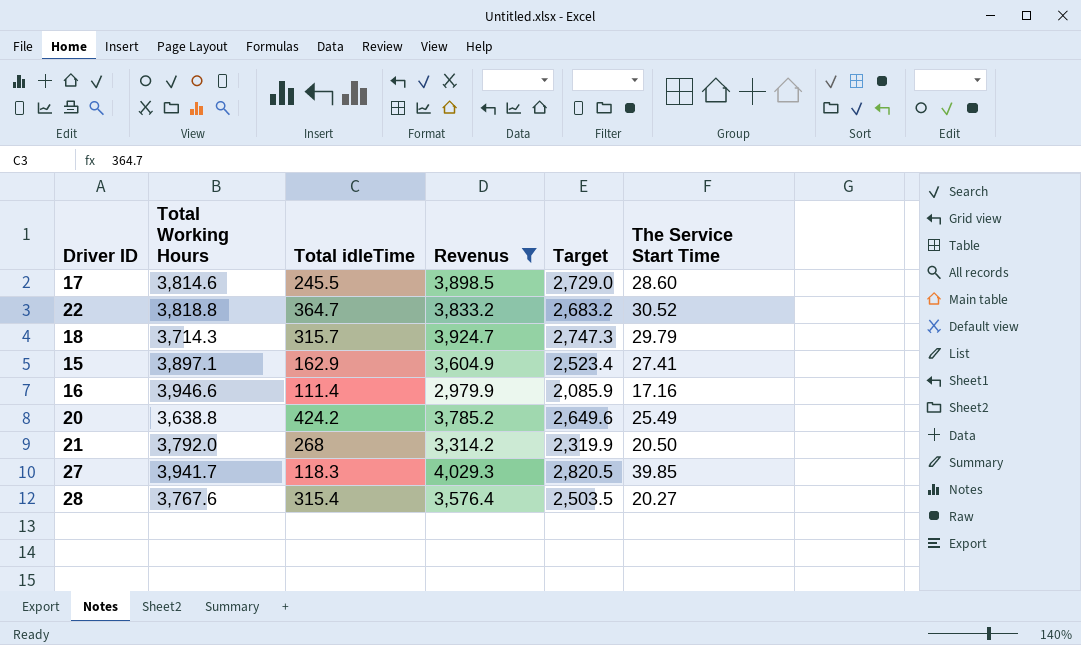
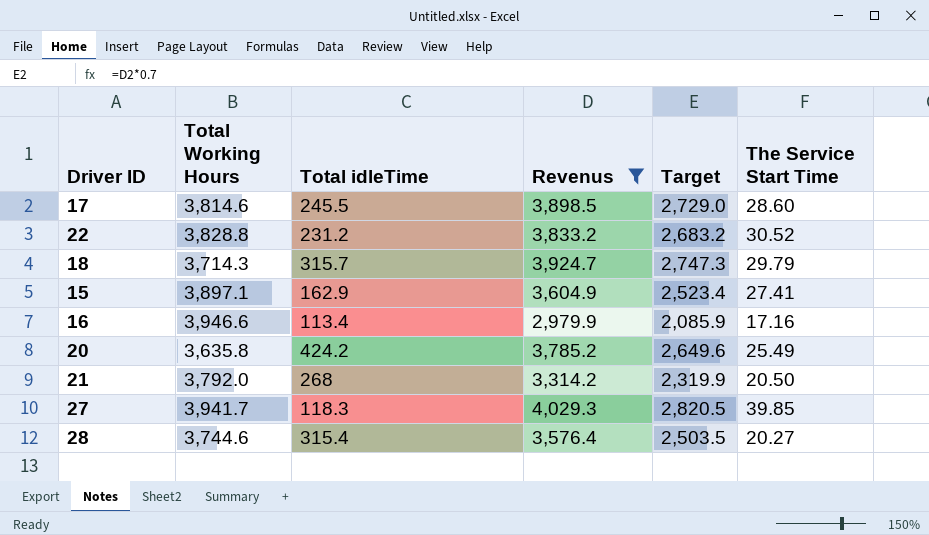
22 | Total Working Hours: 3,818.8 -> 3,828.8
22 | Total idleTime: 364.7 -> 231.2
16 | Total idleTime: 111.4 -> 113.4
20 | Total Working Hours: 3,638.8 -> 3,635.8
28 | Total Working Hours: 3,767.6 -> 3,744.6

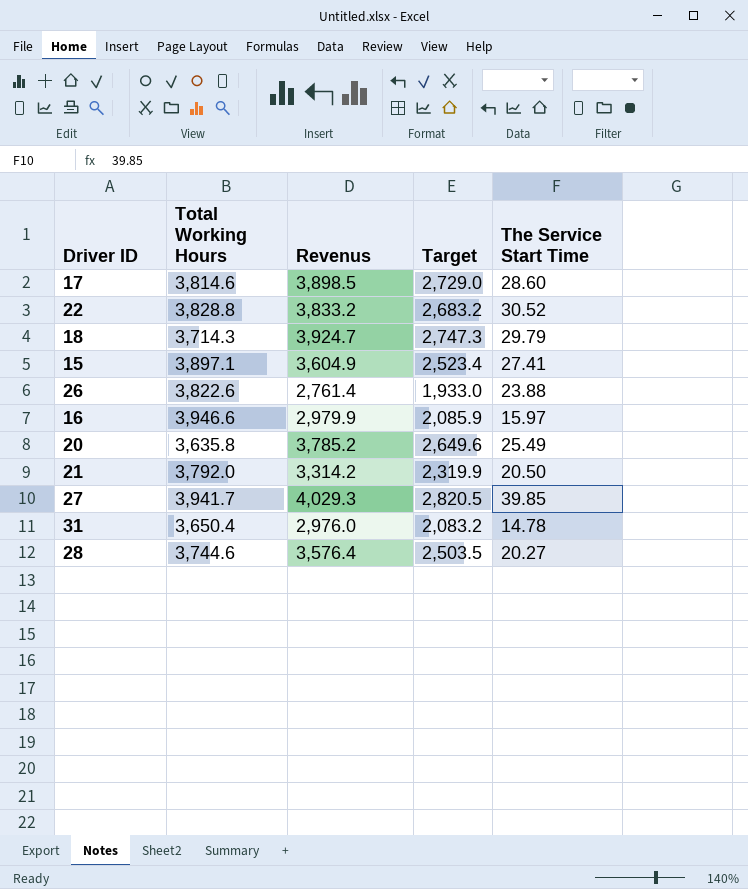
filter: Revenus >= 2,979.9 -> none
column Total idleTime | position: 3 -> none
16 | The Service Start Time: 17.16 -> 15.97

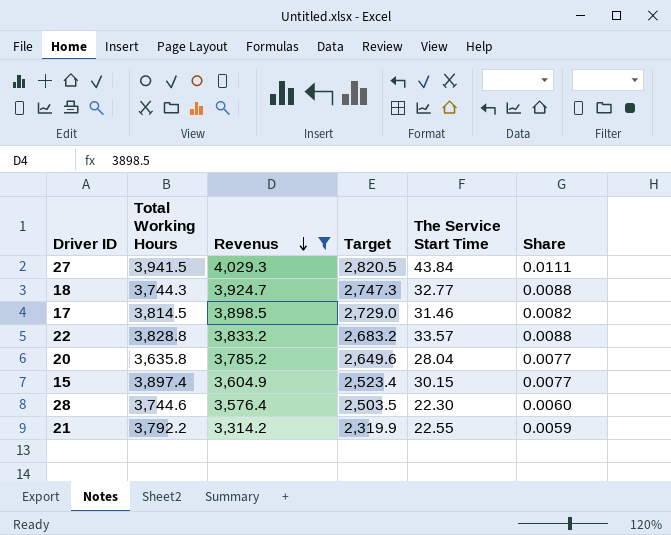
filter: none -> Revenus >= 3,314.2
row order: none -> Revenus descending
column Share | formula: none -> [The Service Start Time] / [Total Working Hours]
27 | Total Working Hours: 3,941.7 -> 3,941.5
27 | The Service Start Time: 39.85 -> 43.84
18 | Total Working Hours: 3,714.3 -> 3,744.3
18 | The Service Start Time: 29.79 -> 32.77
17 | Total Working Hours: 3,814.6 -> 3,814.5
17 | The Service Start Time: 28.60 -> 31.46
22 | The Service Start Time: 30.52 -> 33.57
20 | The Service Start Time: 25.49 -> 28.04
15 | Total Working Hours: 3,897.1 -> 3,897.4
15 | The Service Start Time: 27.41 -> 30.15
28 | The Service Start Time: 20.27 -> 22.30
21 | Total Working Hours: 3,792.0 -> 3,792.2
21 | The Service Start Time: 20.50 -> 22.55

